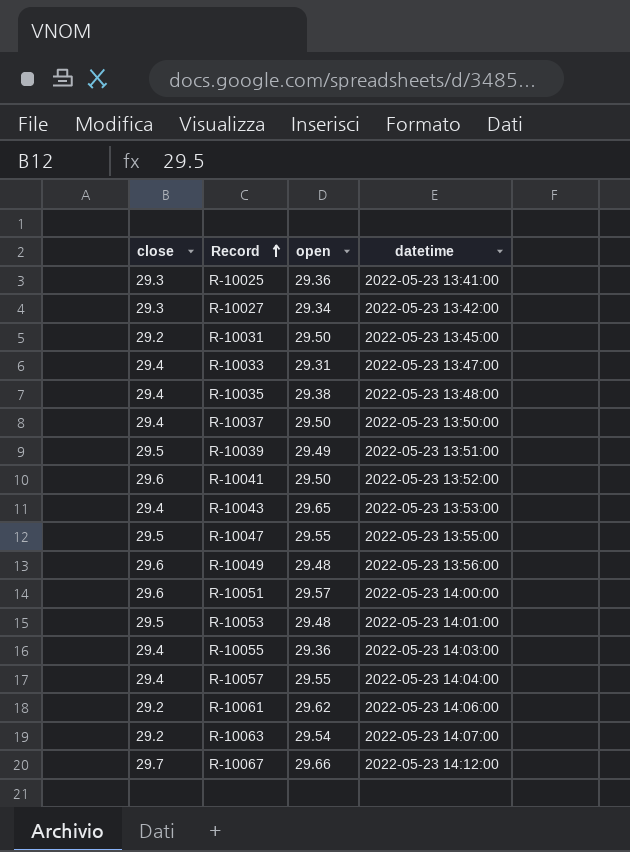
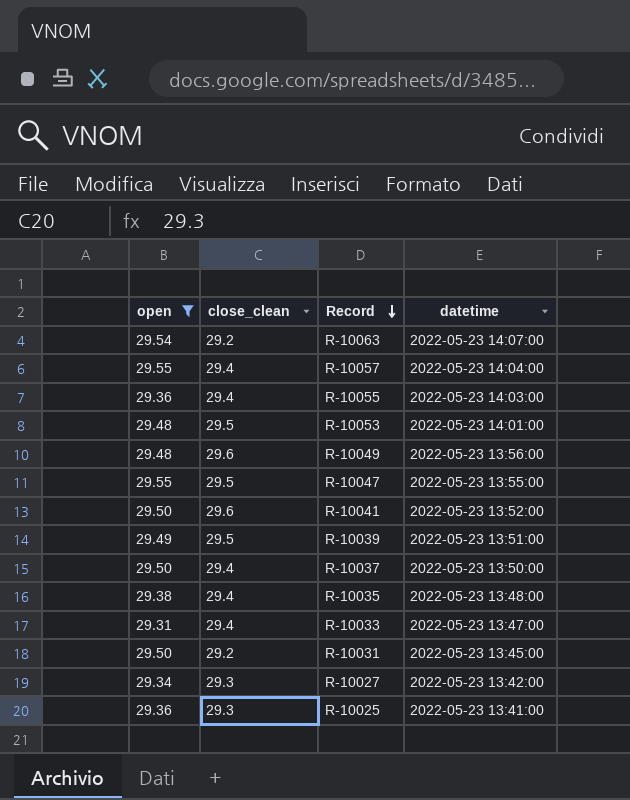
filter: none -> open <= 29.55
row order: Record ascending -> Record descending
column open | position: 3 -> 1
column name: close -> close_clean

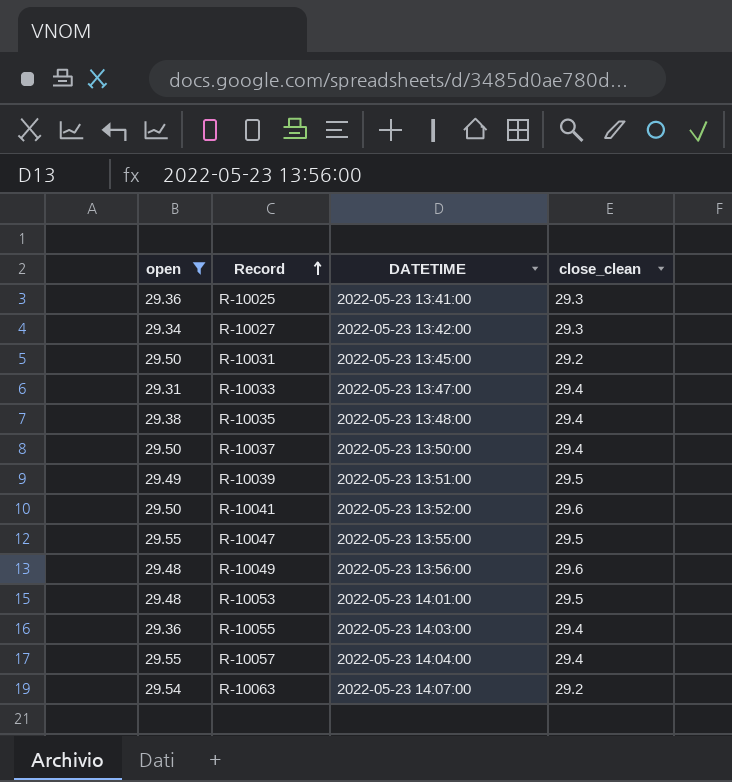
row order: Record descending -> Record ascending
column name: datetime -> DATETIME
column close_clean | position: 2 -> 4

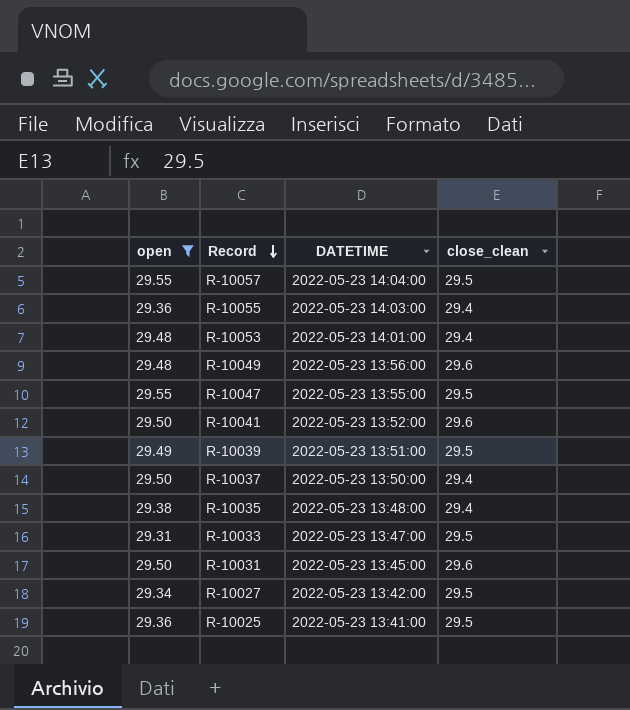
row order: Record ascending -> Record descending
row R-10063: 29.54 | 2022-05-23 14:07:00 | 29.2 -> none
R-10057 | close_clean: 29.4 -> 29.5
R-10053 | close_clean: 29.5 -> 29.4
R-10033 | close_clean: 29.4 -> 29.5
R-10031 | close_clean: 29.2 -> 29.6
R-10027 | close_clean: 29.3 -> 29.5
R-10025 | close_clean: 29.3 -> 29.5

